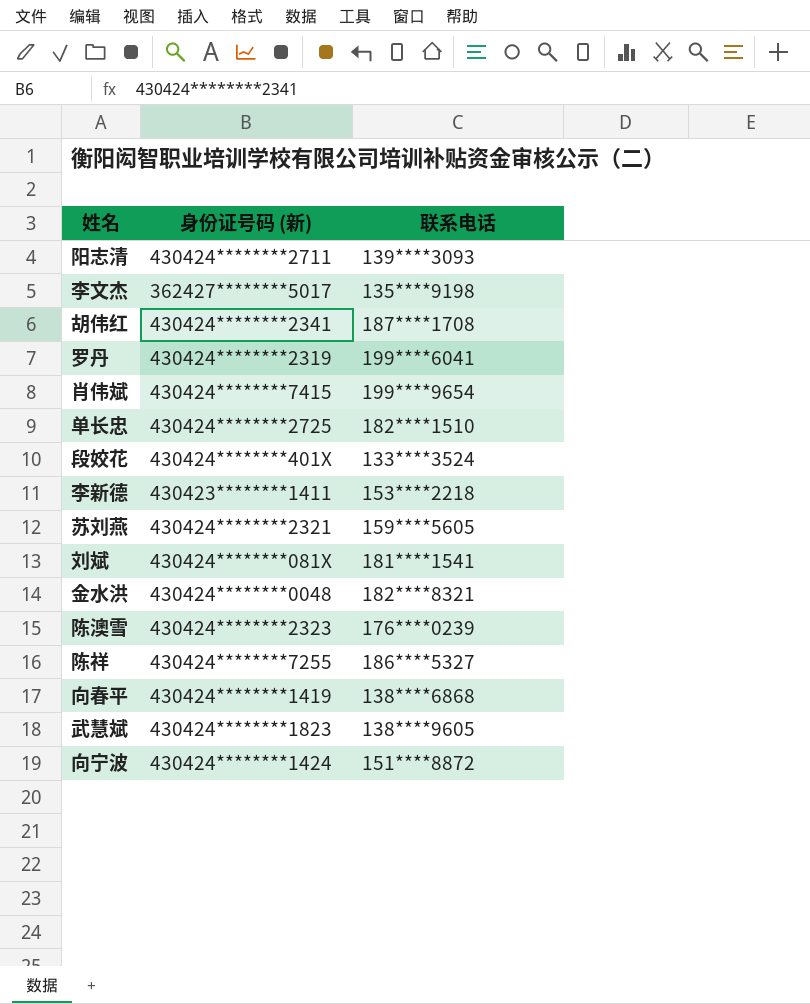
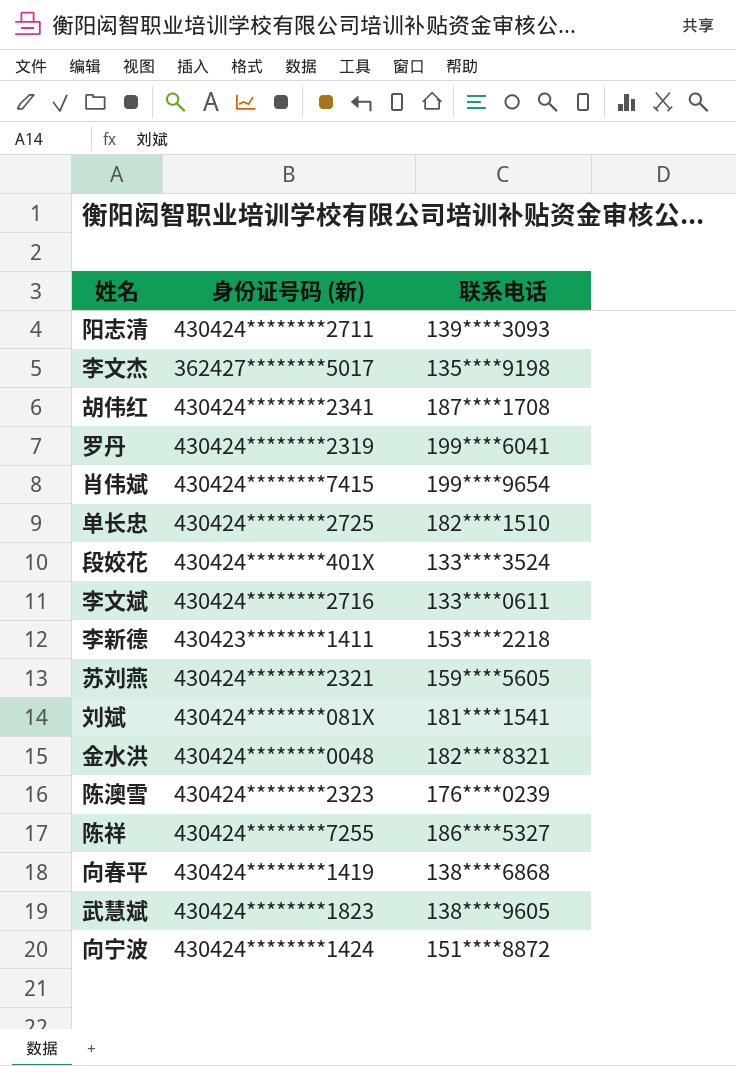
row 李文斌: none -> 430424********2716 | 133****0611

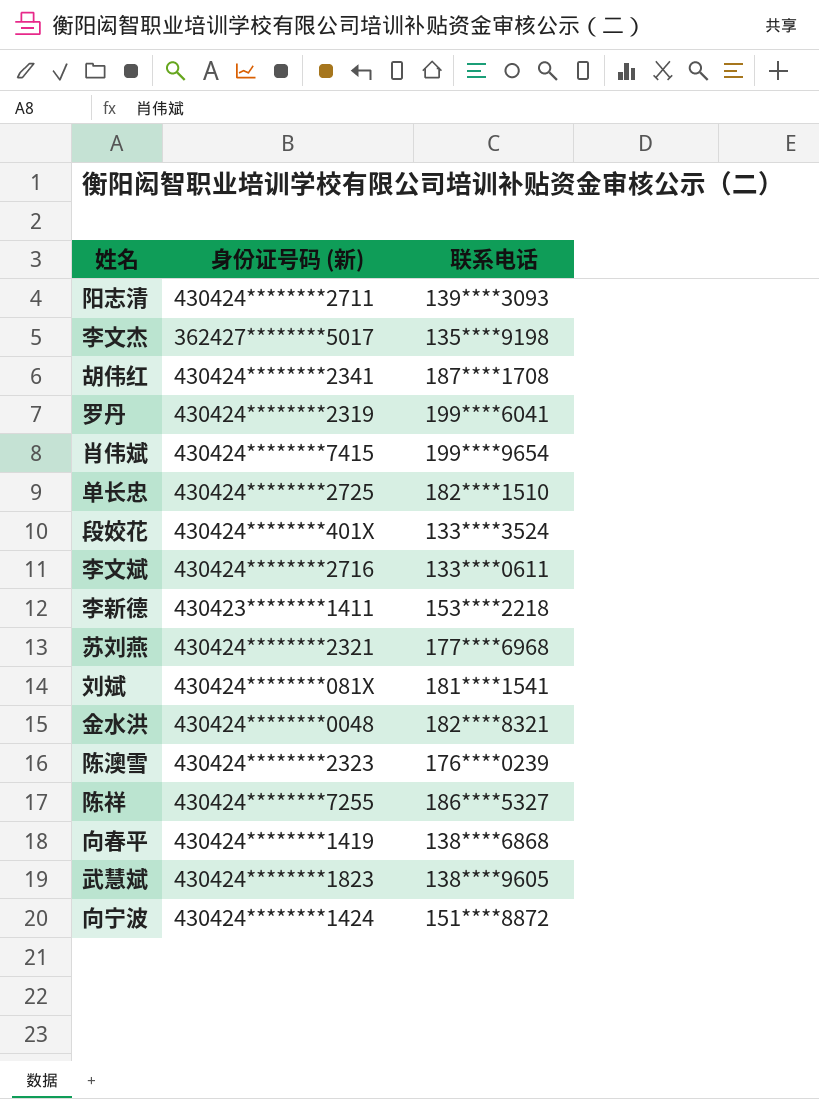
苏刘燕 | 联系电话: 159****5605 -> 177****6968

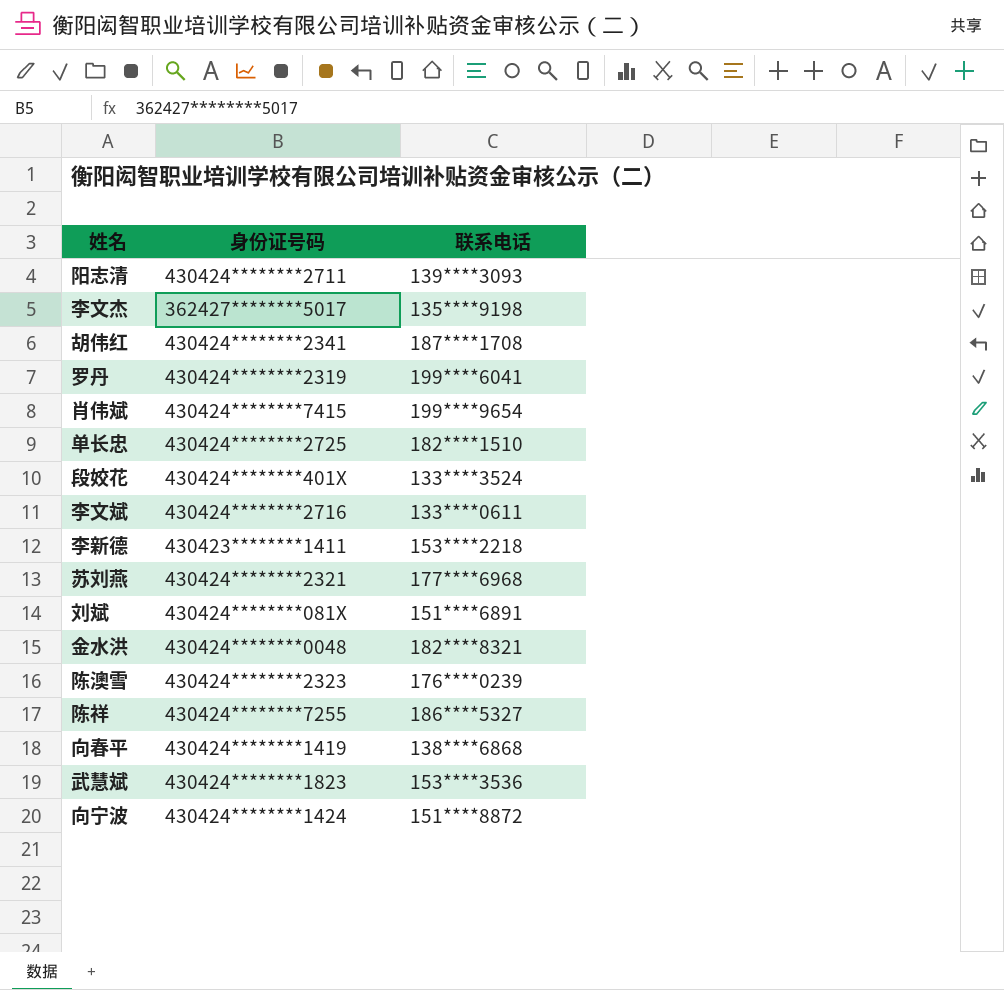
column name: 身份证号码 (新) -> 身份证号码
刘斌 | 联系电话: 181****1541 -> 151****6891
武慧斌 | 联系电话: 138****9605 -> 153****3536

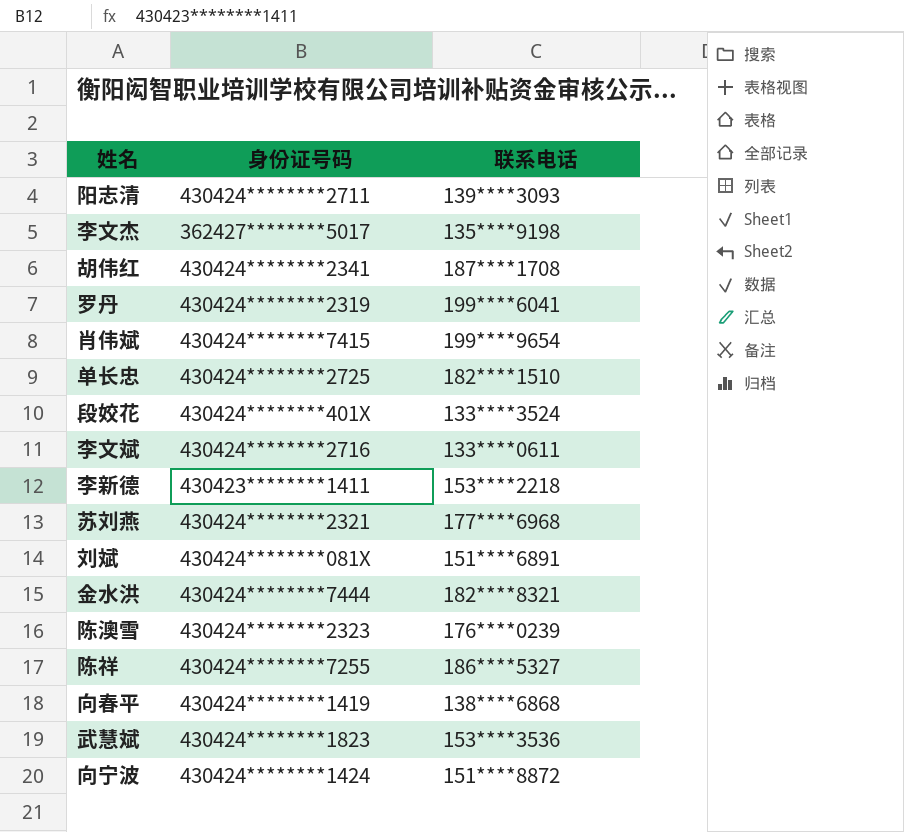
金水洪 | 身份证号码: 430424********0048 -> 430424********7444

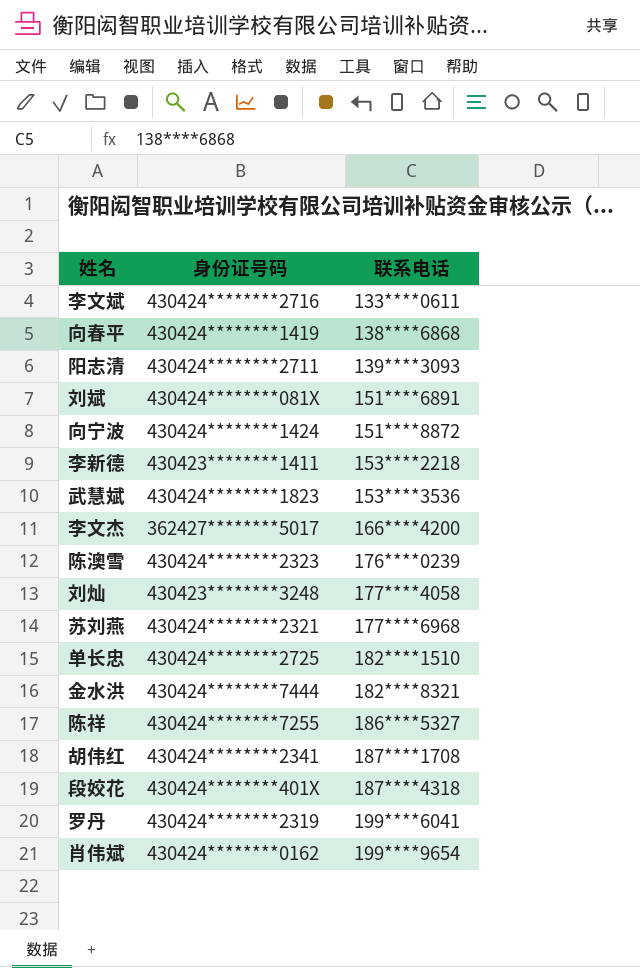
row order: none -> 联系电话 ascending
李文杰 | 联系电话: 135****9198 -> 166****4200
row 刘灿: none -> 430423********3248 | 177****4058
段姣花 | 联系电话: 133****3524 -> 187****4318
肖伟斌 | 身份证号码: 430424********7415 -> 430424********0162

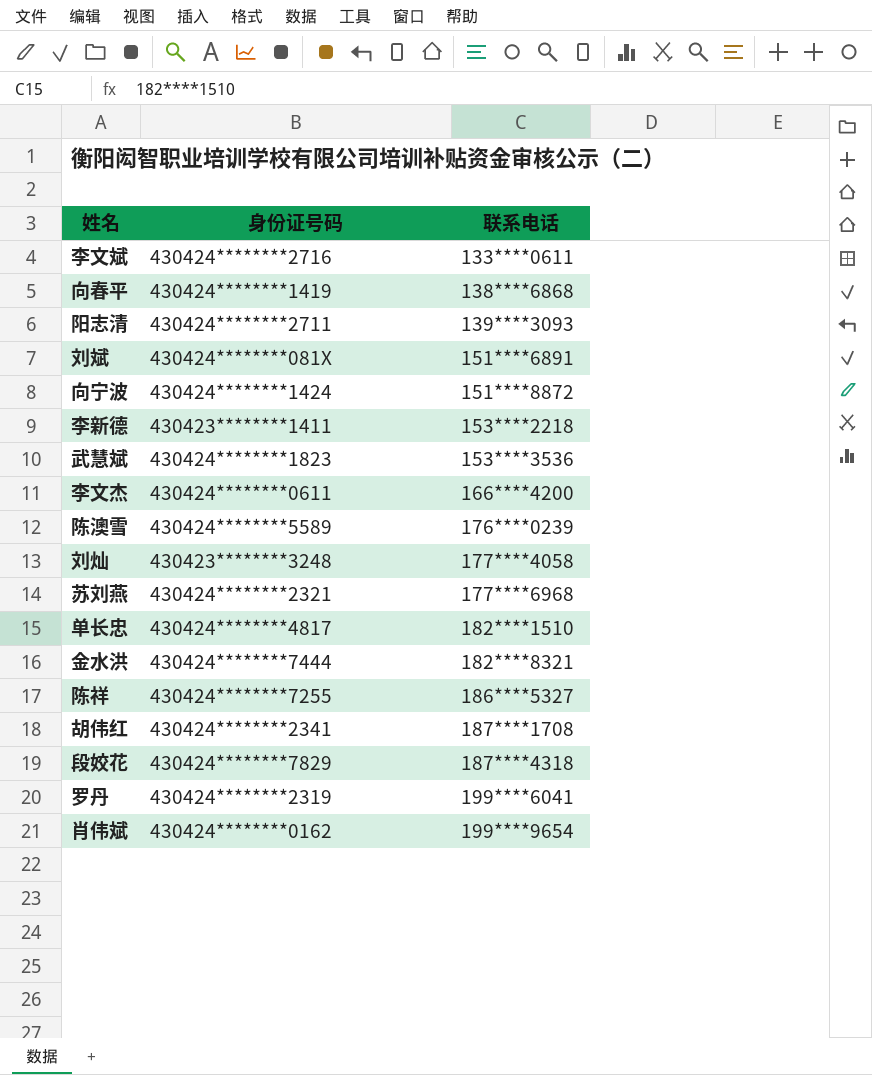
李文杰 | 身份证号码: 362427********5017 -> 430424********0611
陈澳雪 | 身份证号码: 430424********2323 -> 430424********5589
单长忠 | 身份证号码: 430424********2725 -> 430424********4817
段姣花 | 身份证号码: 430424********401X -> 430424********7829

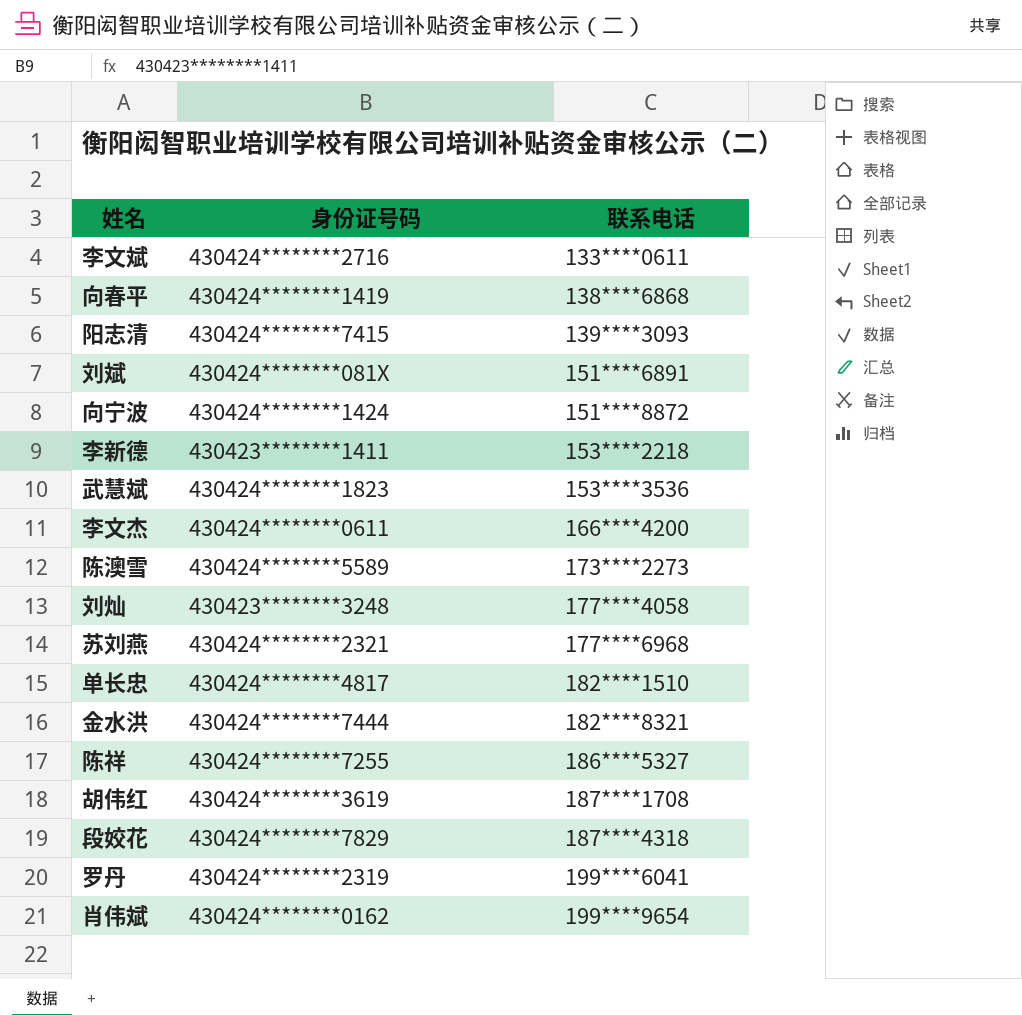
阳志清 | 身份证号码: 430424********2711 -> 430424********7415
陈澳雪 | 联系电话: 176****0239 -> 173****2273
胡伟红 | 身份证号码: 430424********2341 -> 430424********3619

